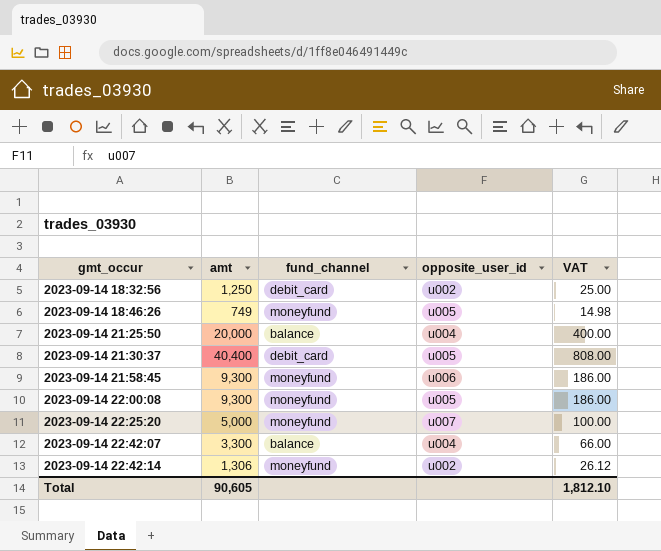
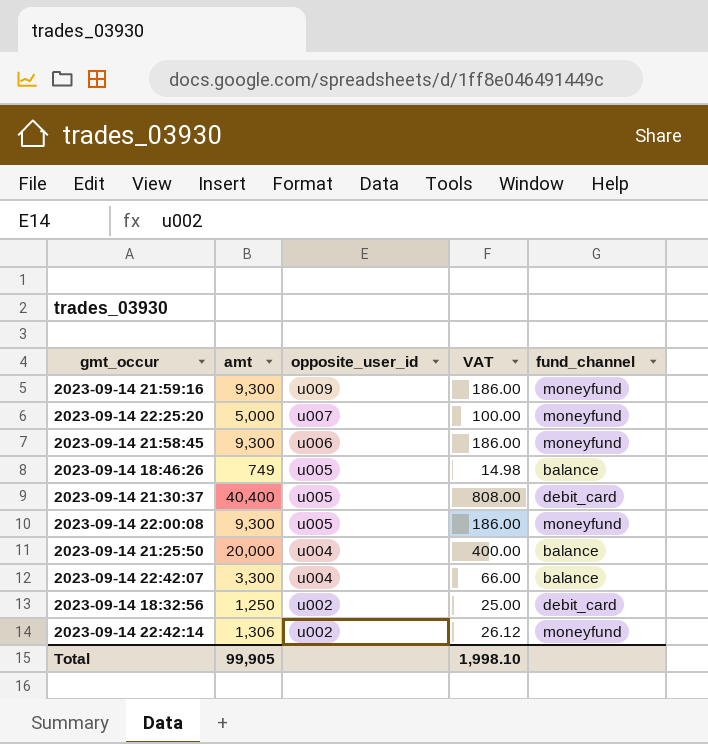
row order: gmt_occur ascending -> opposite_user_id descending
column fund_channel | position: 3 -> 5
row 2023-09-14 21:59:16: none -> 9,300 | u009 | 186.00 | moneyfund
2023-09-14 18:46:26 | fund_channel: moneyfund -> balance
Total | amt: 90,605 -> 99,905
Total | VAT: 1,812.10 -> 1,998.10

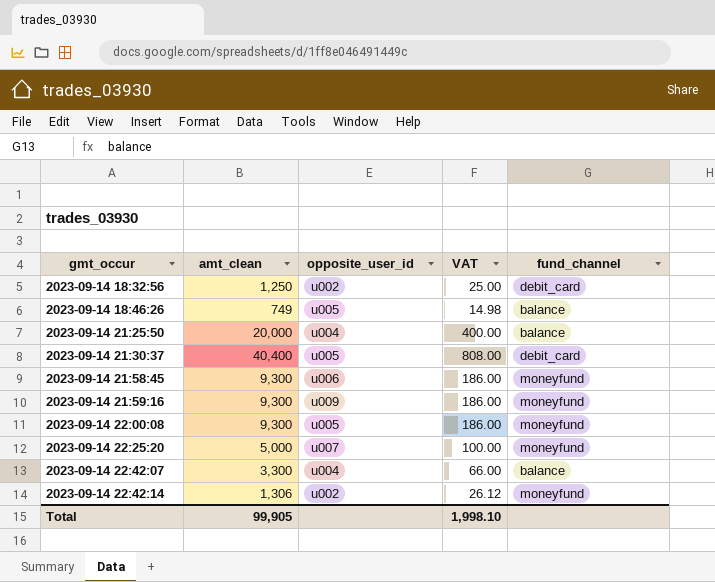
row order: opposite_user_id descending -> gmt_occur ascending
column name: amt -> amt_clean

